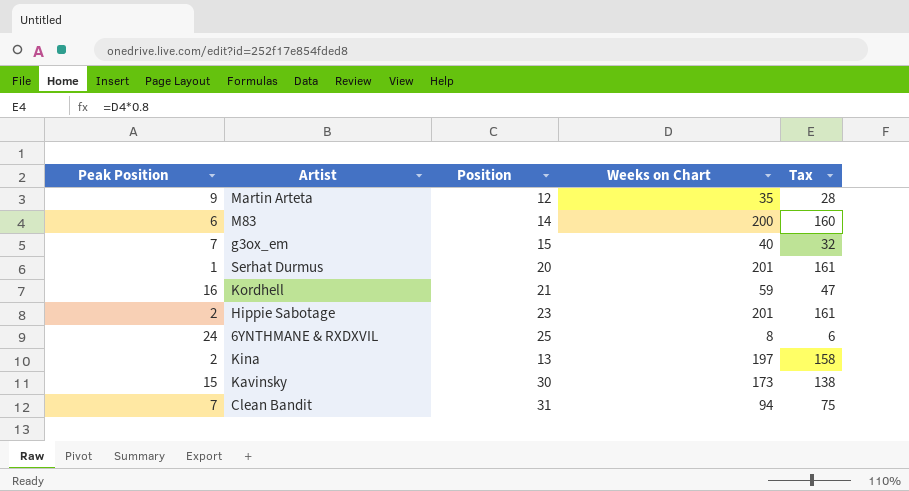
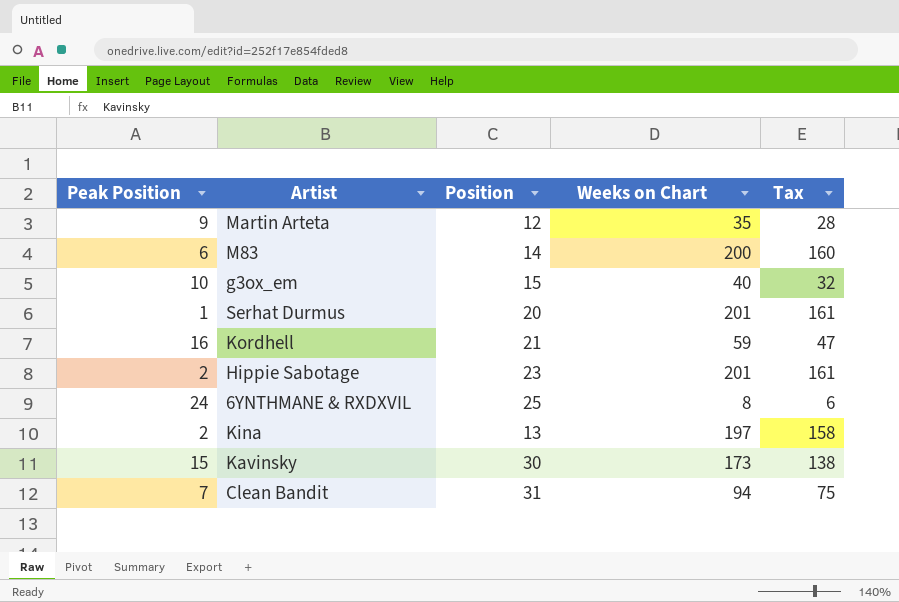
g3ox_em | Peak Position: 7 -> 10

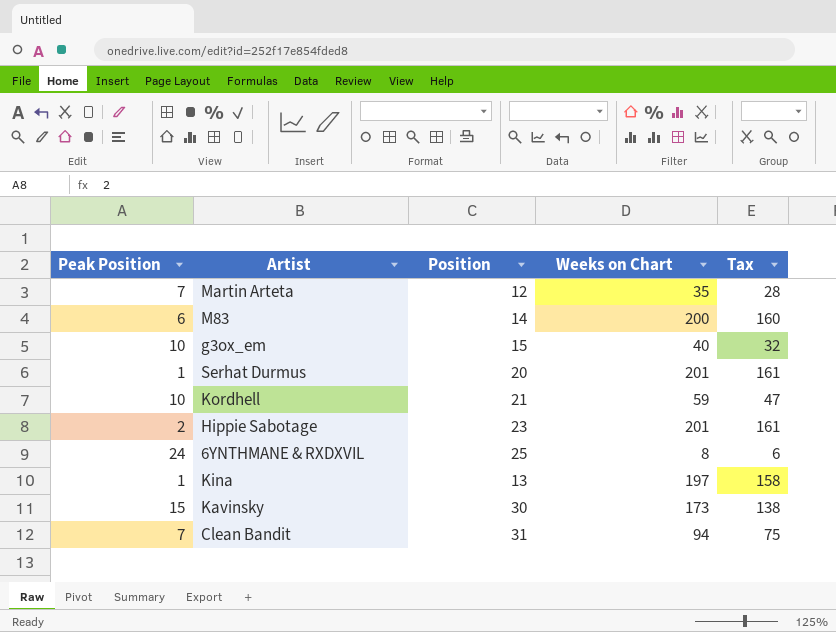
Martin Arteta | Peak Position: 9 -> 7
Kordhell | Peak Position: 16 -> 10
Kina | Peak Position: 2 -> 1

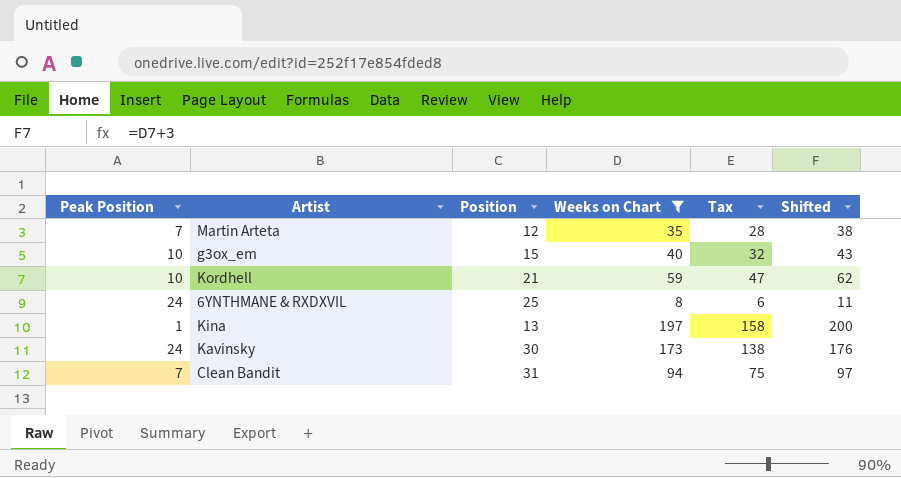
filter: none -> Weeks on Chart <= 197
column Shifted | formula: none -> [Weeks on Chart] + 3
Kavinsky | Peak Position: 15 -> 24

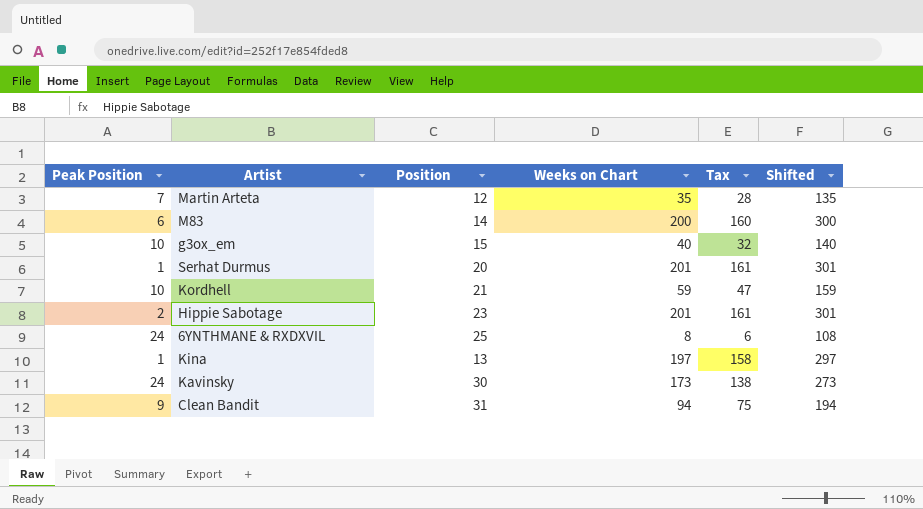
filter: Weeks on Chart <= 197 -> none
column Shifted | formula: [Weeks on Chart] + 3 -> [Weeks on Chart] + 100
Clean Bandit | Peak Position: 7 -> 9

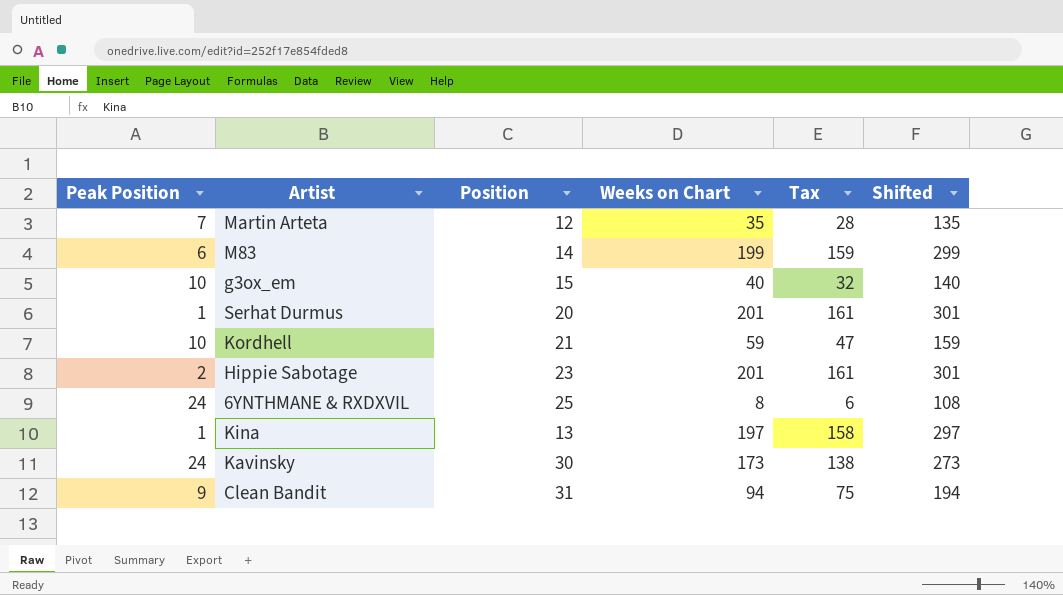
M83 | Weeks on Chart: 200 -> 199
M83 | Tax: 160 -> 159
M83 | Shifted: 300 -> 299

